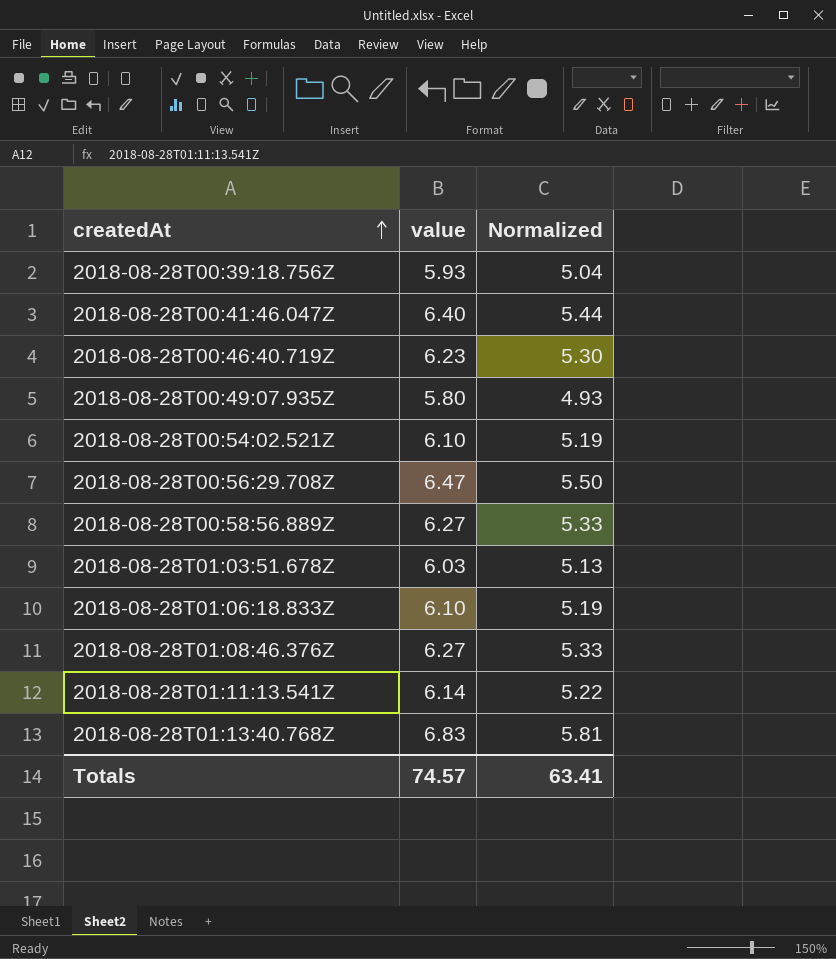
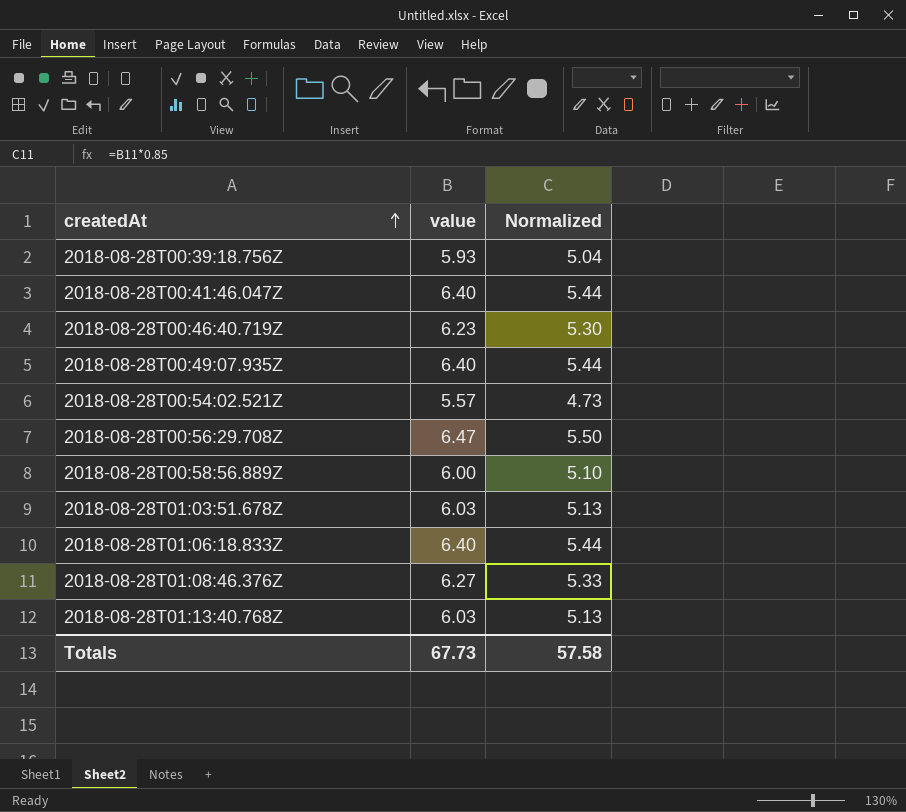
row 2018-08-28T01:11:13.541Z: 6.14 | 5.22 -> none
2018-08-28T00:49:07.935Z | value: 5.80 -> 6.40
2018-08-28T00:49:07.935Z | Normalized: 4.93 -> 5.44
2018-08-28T00:54:02.521Z | value: 6.10 -> 5.57
2018-08-28T00:54:02.521Z | Normalized: 5.19 -> 4.73
2018-08-28T00:58:56.889Z | value: 6.27 -> 6.00
2018-08-28T00:58:56.889Z | Normalized: 5.33 -> 5.10
2018-08-28T01:06:18.833Z | value: 6.10 -> 6.40
2018-08-28T01:06:18.833Z | Normalized: 5.19 -> 5.44
2018-08-28T01:13:40.768Z | value: 6.83 -> 6.03
2018-08-28T01:13:40.768Z | Normalized: 5.81 -> 5.13
Totals | value: 74.57 -> 67.73
Totals | Normalized: 63.41 -> 57.58

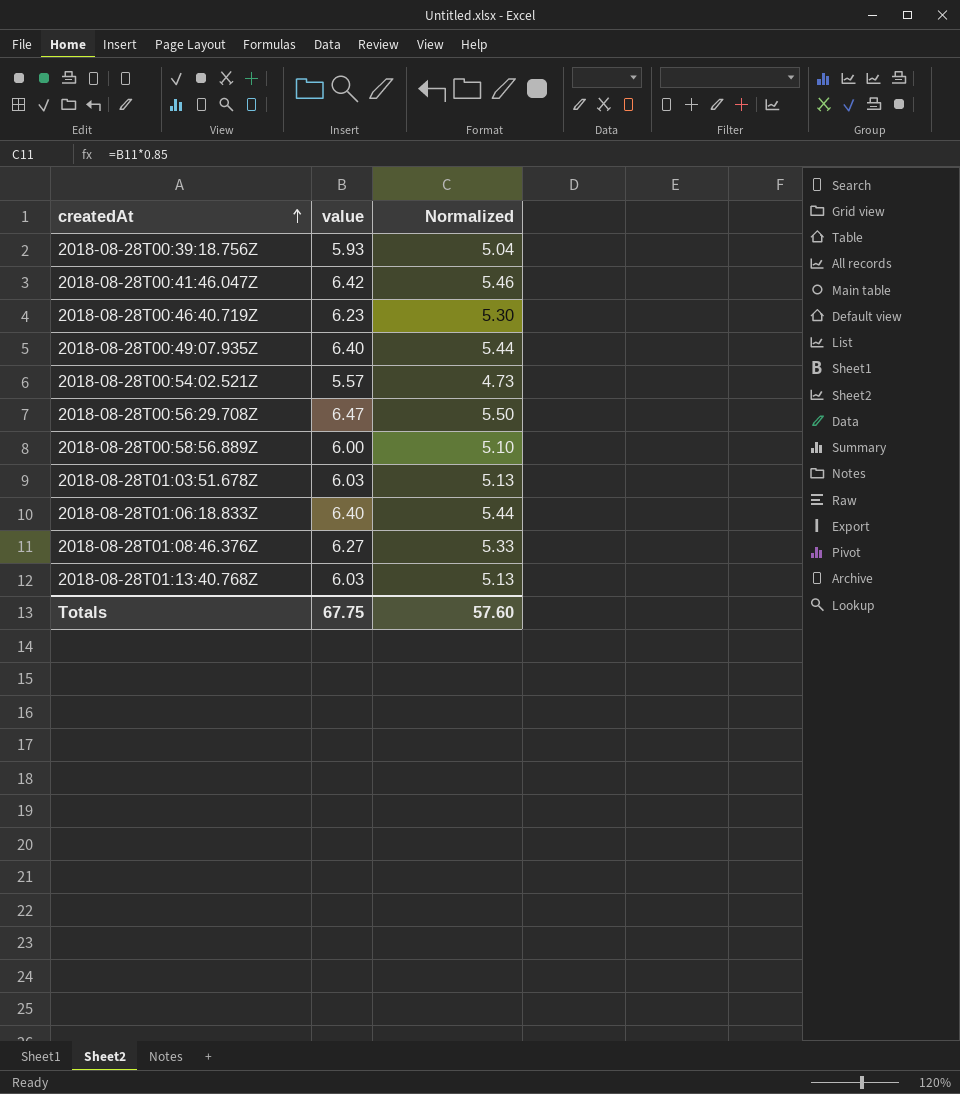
2018-08-28T00:41:46.047Z | value: 6.40 -> 6.42
2018-08-28T00:41:46.047Z | Normalized: 5.44 -> 5.46
Totals | value: 67.73 -> 67.75
Totals | Normalized: 57.58 -> 57.60

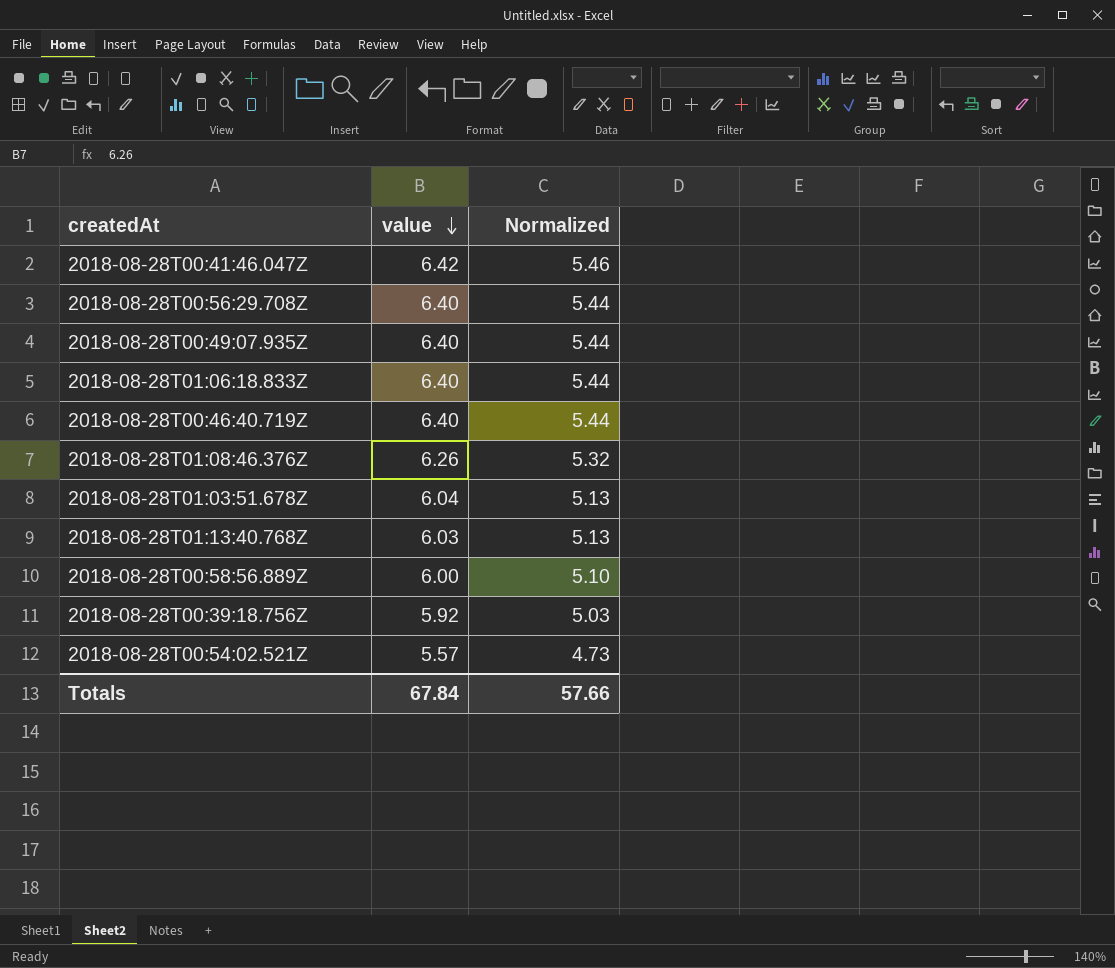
row order: createdAt ascending -> value descending
2018-08-28T00:56:29.708Z | value: 6.47 -> 6.40
2018-08-28T00:56:29.708Z | Normalized: 5.50 -> 5.44
2018-08-28T00:46:40.719Z | value: 6.23 -> 6.40
2018-08-28T00:46:40.719Z | Normalized: 5.30 -> 5.44
2018-08-28T01:08:46.376Z | value: 6.27 -> 6.26
2018-08-28T01:08:46.376Z | Normalized: 5.33 -> 5.32
2018-08-28T01:03:51.678Z | value: 6.03 -> 6.04
2018-08-28T00:39:18.756Z | value: 5.93 -> 5.92
2018-08-28T00:39:18.756Z | Normalized: 5.04 -> 5.03
Totals | value: 67.75 -> 67.84
Totals | Normalized: 57.60 -> 57.66

